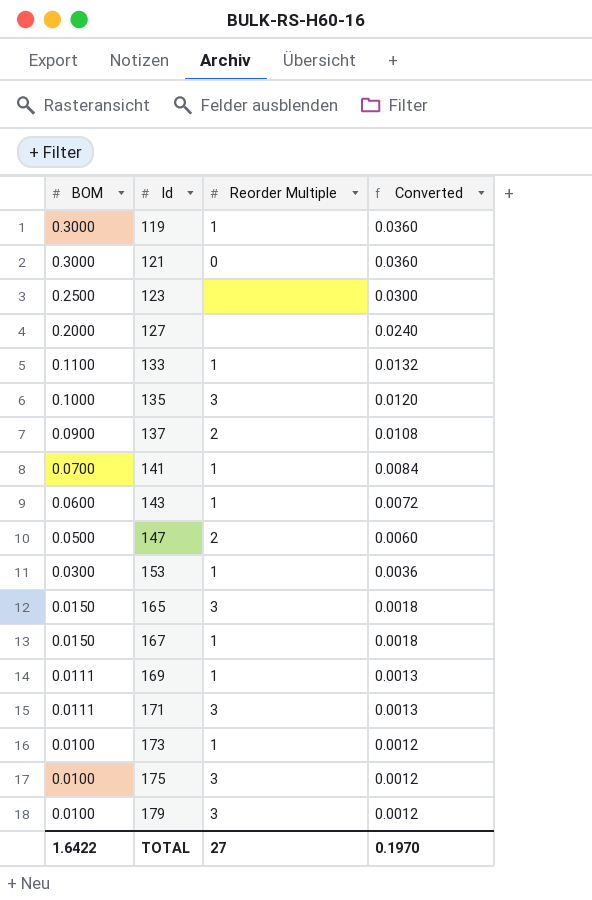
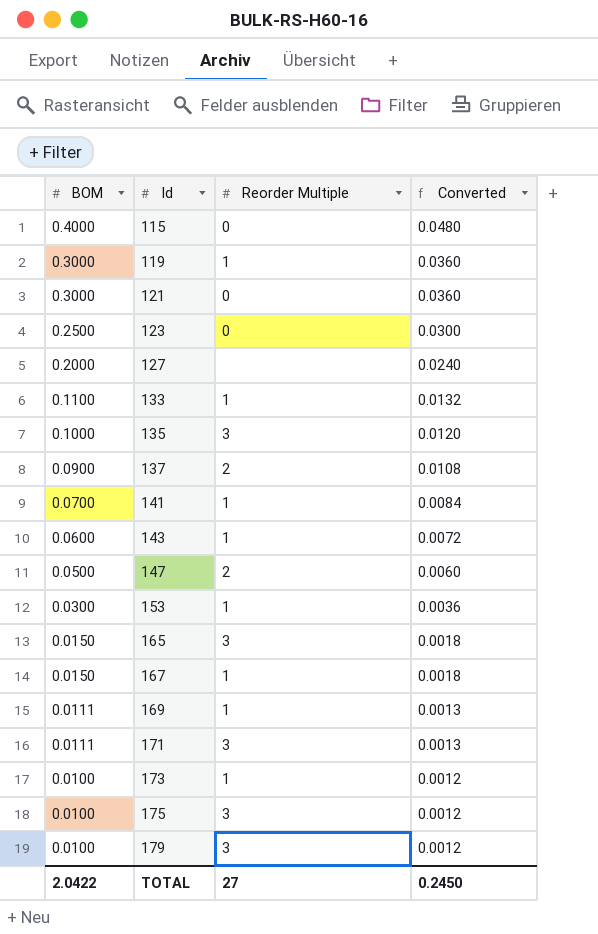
row 115: none -> 0.4000 | 0 | 0.0480
123 | Reorder Multiple: none -> 0
TOTAL | BOM: 1.6422 -> 2.0422
TOTAL | Converted: 0.1970 -> 0.2450

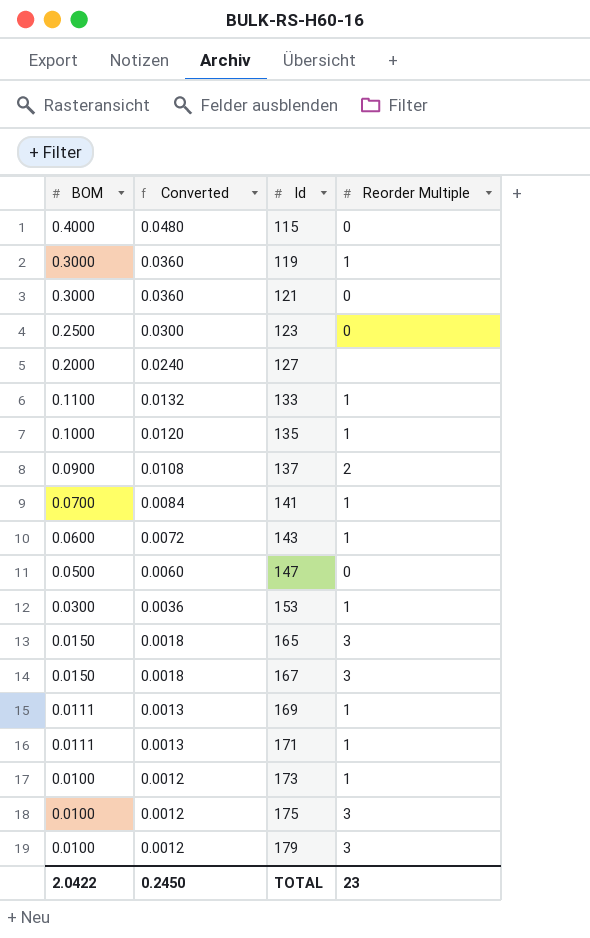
column Converted | position: 4 -> 2
135 | Reorder Multiple: 3 -> 1
147 | Reorder Multiple: 2 -> 0
167 | Reorder Multiple: 1 -> 3
171 | Reorder Multiple: 3 -> 1
TOTAL | Reorder Multiple: 27 -> 23

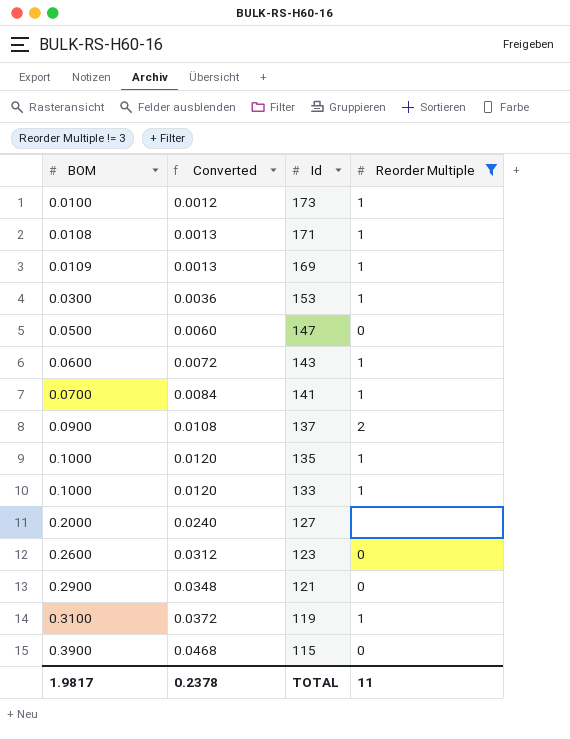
filter: none -> Reorder Multiple != 3
row order: BOM descending -> BOM ascending
171 | BOM: 0.0111 -> 0.0108
169 | BOM: 0.0111 -> 0.0109
133 | BOM: 0.1100 -> 0.1000
133 | Converted: 0.0132 -> 0.0120
123 | BOM: 0.2500 -> 0.2600
123 | Converted: 0.0300 -> 0.0312
121 | BOM: 0.3000 -> 0.2900
121 | Converted: 0.0360 -> 0.0348
119 | BOM: 0.3000 -> 0.3100
119 | Converted: 0.0360 -> 0.0372
115 | BOM: 0.4000 -> 0.3900
115 | Converted: 0.0480 -> 0.0468
TOTAL | BOM: 2.0422 -> 1.9817
TOTAL | Converted: 0.2450 -> 0.2378
TOTAL | Reorder Multiple: 23 -> 11

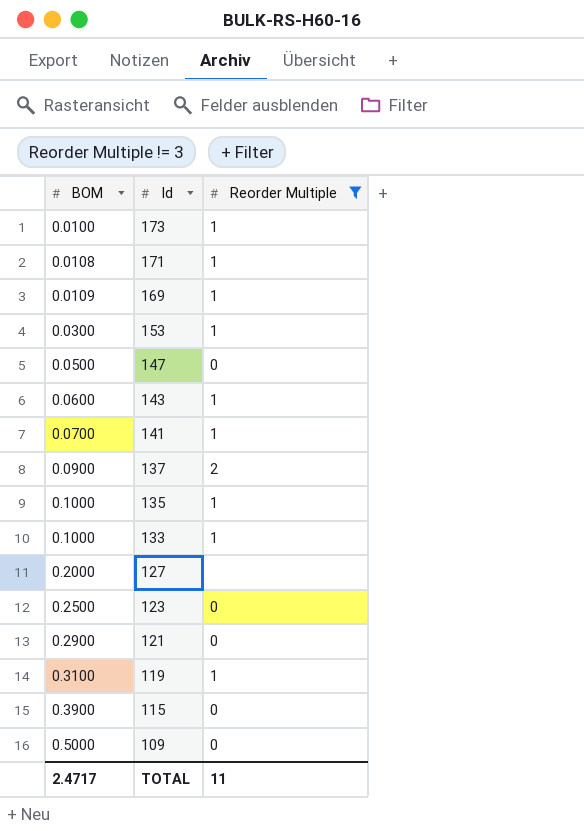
column Converted | formula: [BOM] * 0.12 -> none
123 | BOM: 0.2600 -> 0.2500
row 109: none -> 0.5000 | 0
TOTAL | BOM: 1.9817 -> 2.4717

